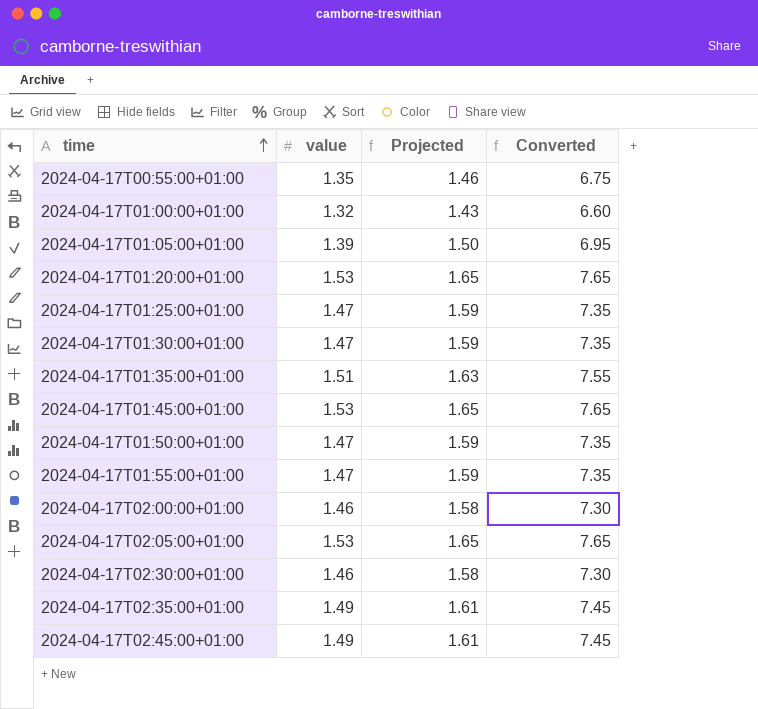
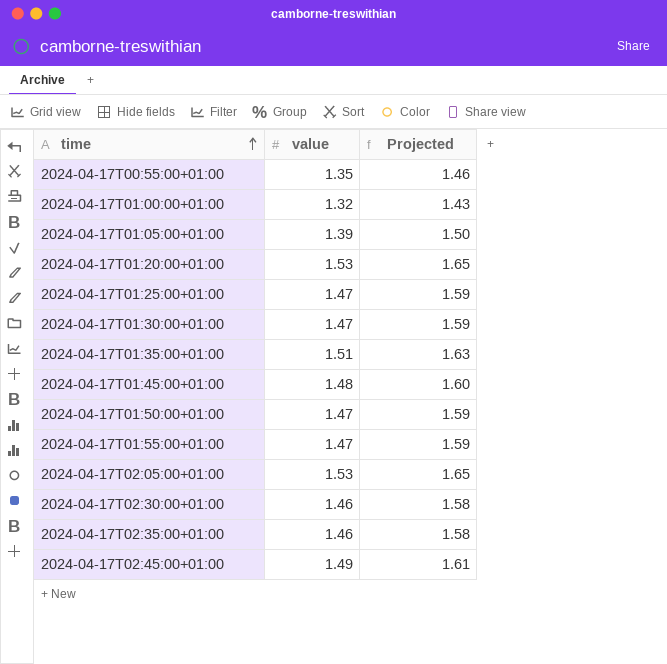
column Converted | formula: [value] * 5 -> none
row 2024-04-17T02:00:00+01:00: 1.46 | 1.58 | 7.30 -> none
2024-04-17T01:45:00+01:00 | value: 1.53 -> 1.48
2024-04-17T01:45:00+01:00 | Projected: 1.65 -> 1.60
2024-04-17T02:35:00+01:00 | value: 1.49 -> 1.46
2024-04-17T02:35:00+01:00 | Projected: 1.61 -> 1.58

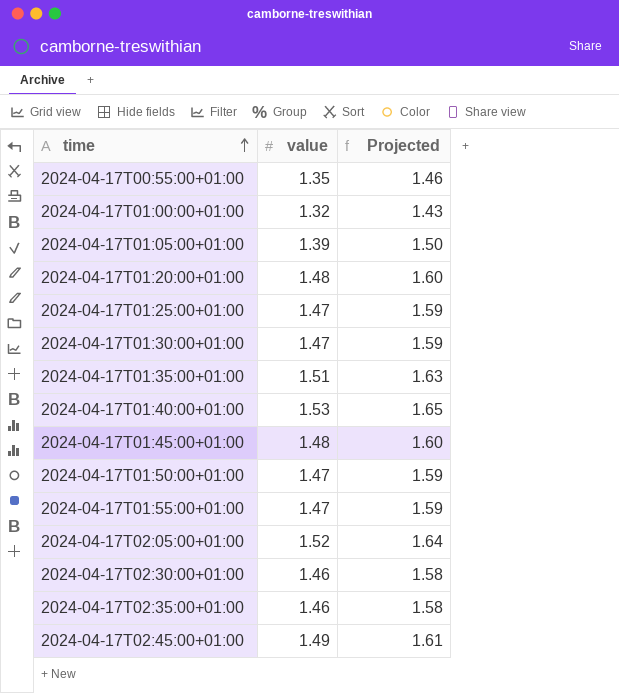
2024-04-17T01:20:00+01:00 | value: 1.53 -> 1.48
2024-04-17T01:20:00+01:00 | Projected: 1.65 -> 1.60
row 2024-04-17T01:40:00+01:00: none -> 1.53 | 1.65
2024-04-17T02:05:00+01:00 | value: 1.53 -> 1.52
2024-04-17T02:05:00+01:00 | Projected: 1.65 -> 1.64

